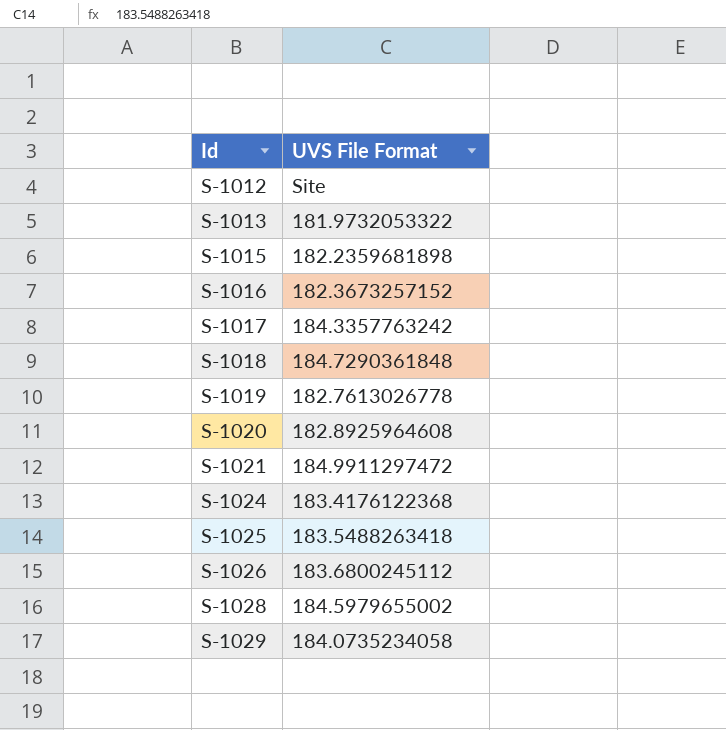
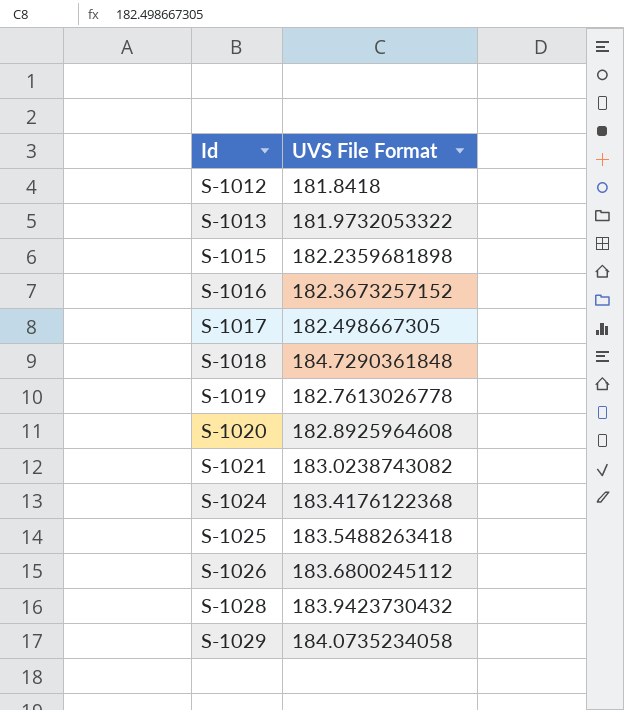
S-1012 | UVS File Format: Site -> 181.8418
S-1017 | UVS File Format: 184.3357763242 -> 182.498667305
S-1021 | UVS File Format: 184.9911297472 -> 183.0238743082
S-1028 | UVS File Format: 184.5979655002 -> 183.9423730432

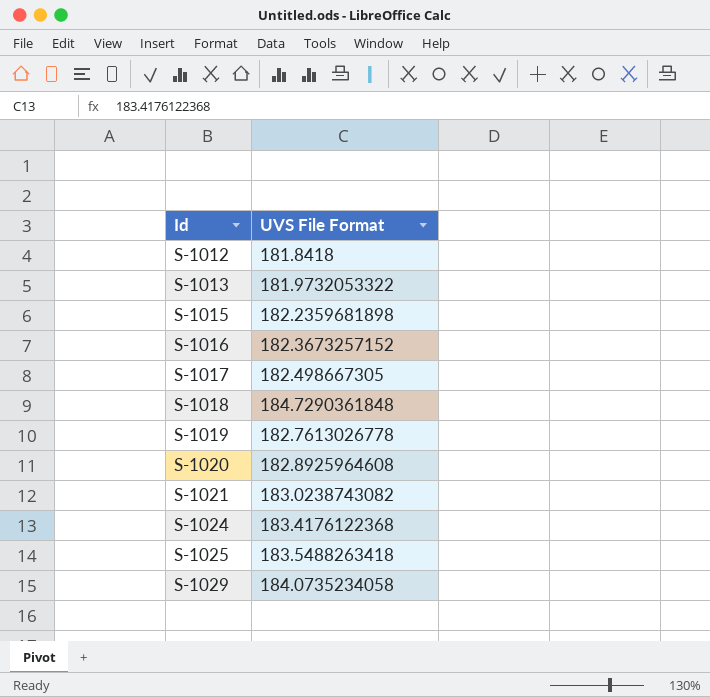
row S-1026: 183.6800245112 -> none
row S-1028: 183.9423730432 -> none

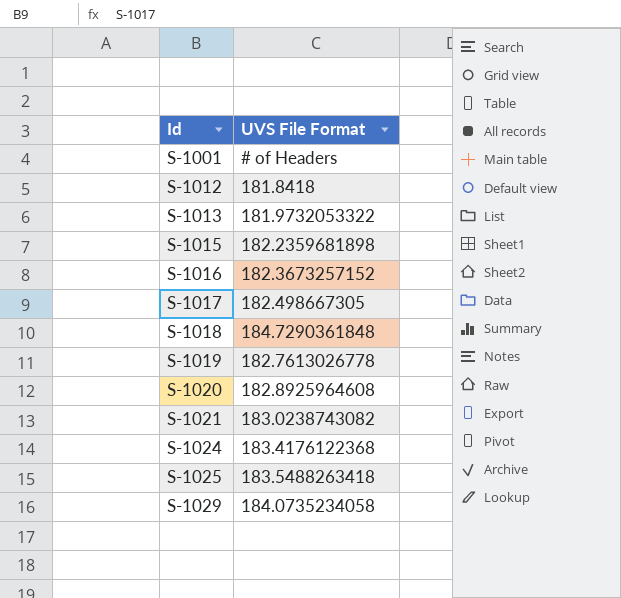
row S-1001: none -> # of Headers

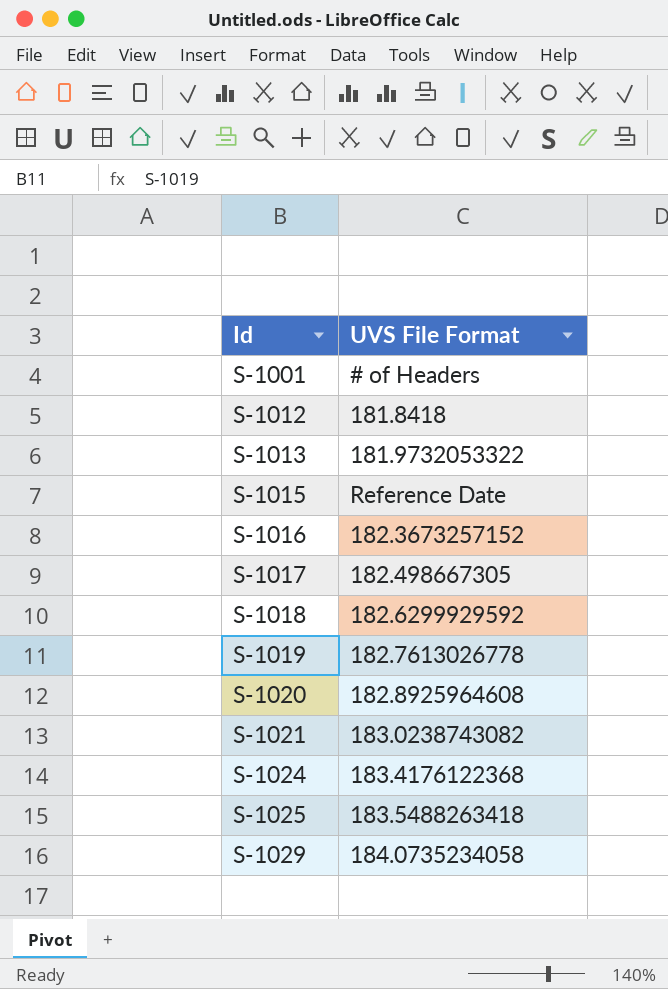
S-1015 | UVS File Format: 182.2359681898 -> Reference Date
S-1018 | UVS File Format: 184.7290361848 -> 182.6299929592

